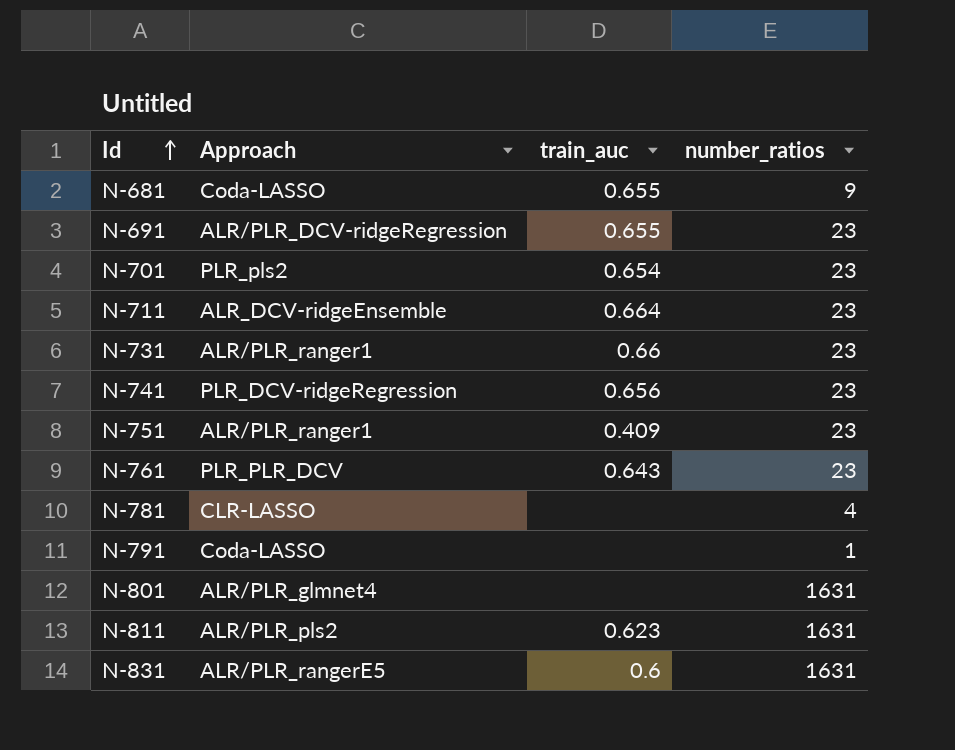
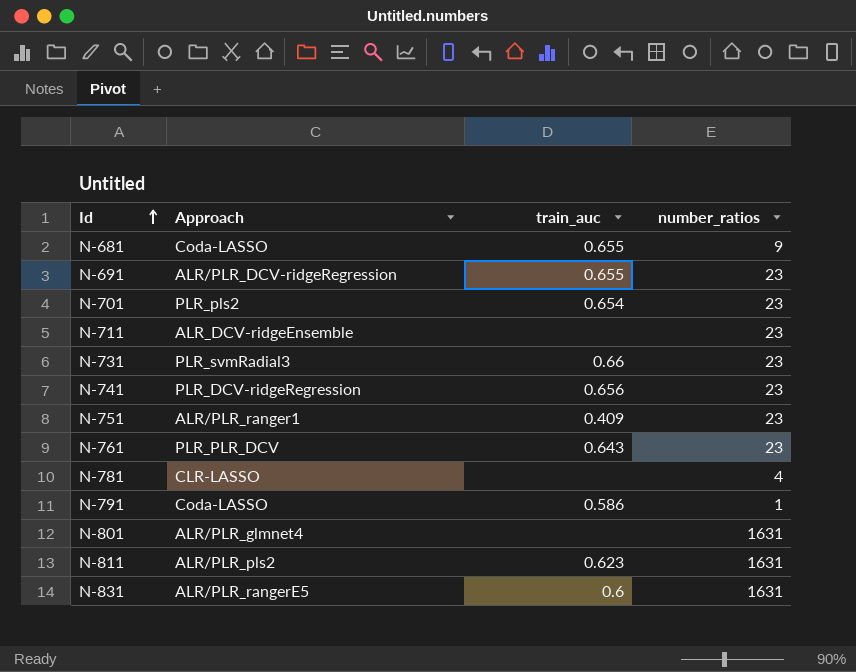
N-711 | train_auc: 0.664 -> none
N-731 | Approach: ALR/PLR_ranger1 -> PLR_svmRadial3
N-791 | train_auc: none -> 0.586

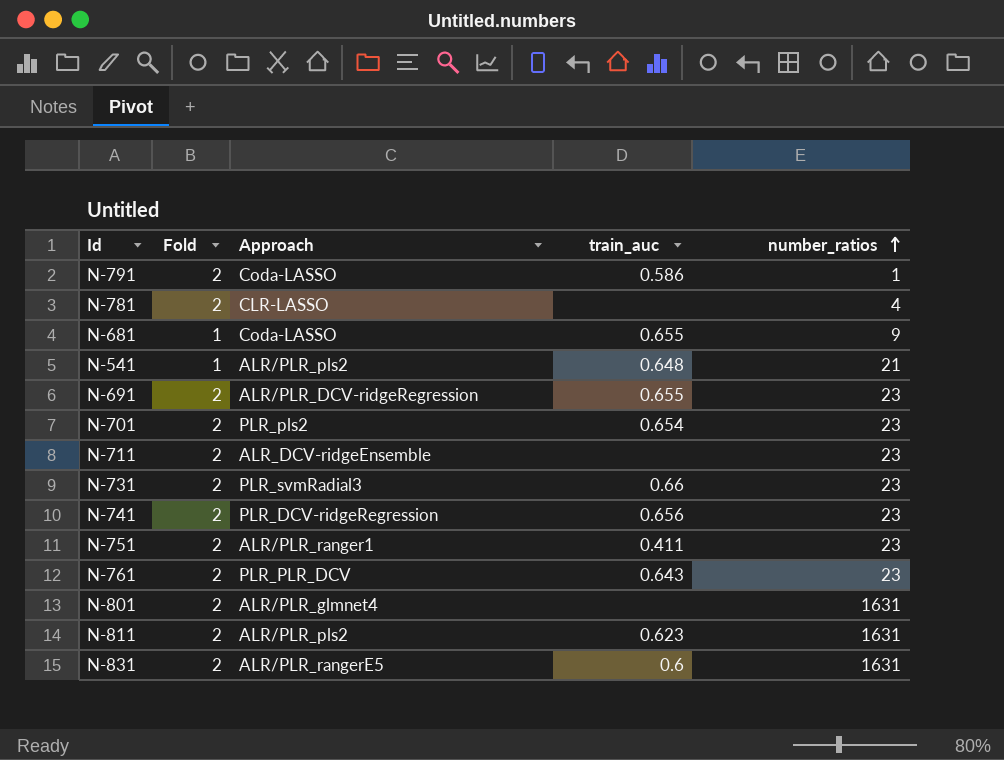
row order: Id ascending -> number_ratios ascending
column Fold | position: none -> 2
row N-541: none -> 1 | ALR/PLR_pls2 | 0.648 | 21
N-751 | train_auc: 0.409 -> 0.411

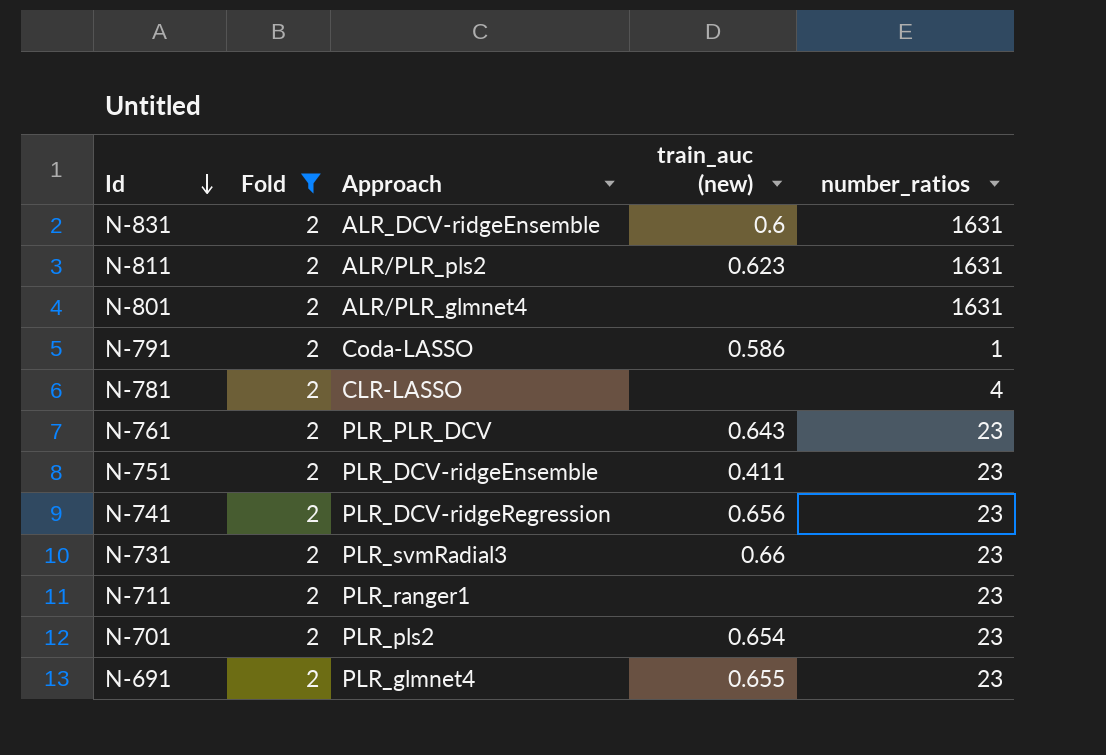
filter: none -> Fold = 2
row order: number_ratios ascending -> Id descending
column name: train_auc -> train_auc (new)
N-831 | Approach: ALR/PLR_rangerE5 -> ALR_DCV-ridgeEnsemble
N-751 | Approach: ALR/PLR_ranger1 -> PLR_DCV-ridgeEnsemble
N-711 | Approach: ALR_DCV-ridgeEnsemble -> PLR_ranger1
N-691 | Approach: ALR/PLR_DCV-ridgeRegression -> PLR_glmnet4

